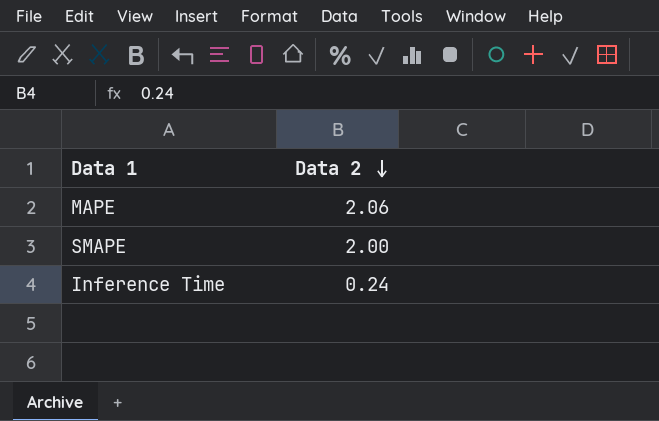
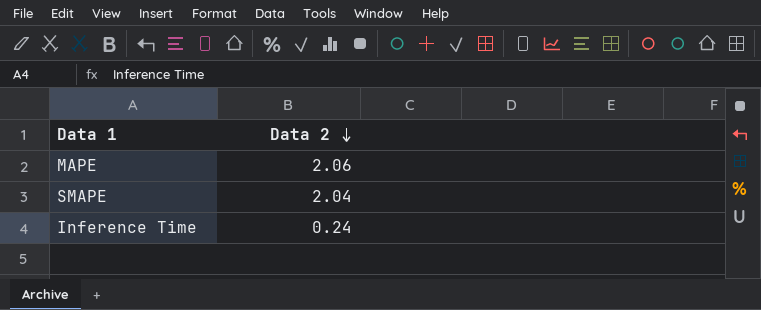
SMAPE | Data 2: 2.00 -> 2.04

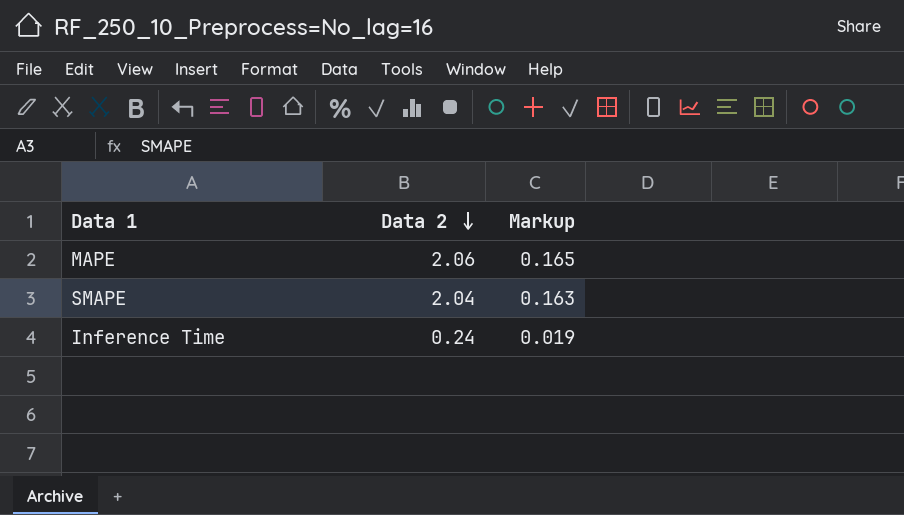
column Markup | formula: none -> [Data 2] * 0.08

